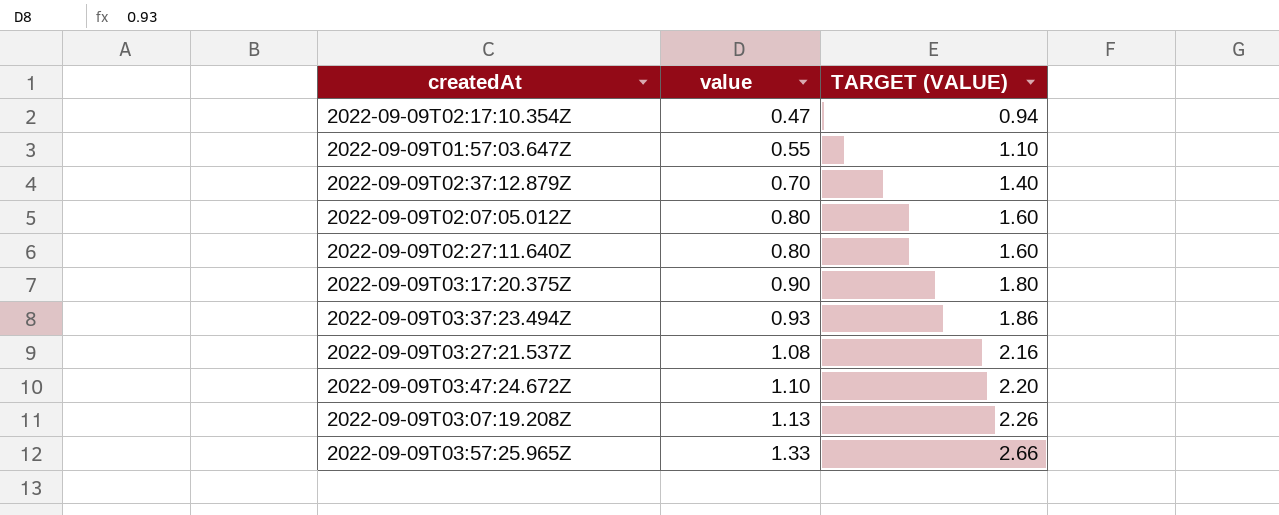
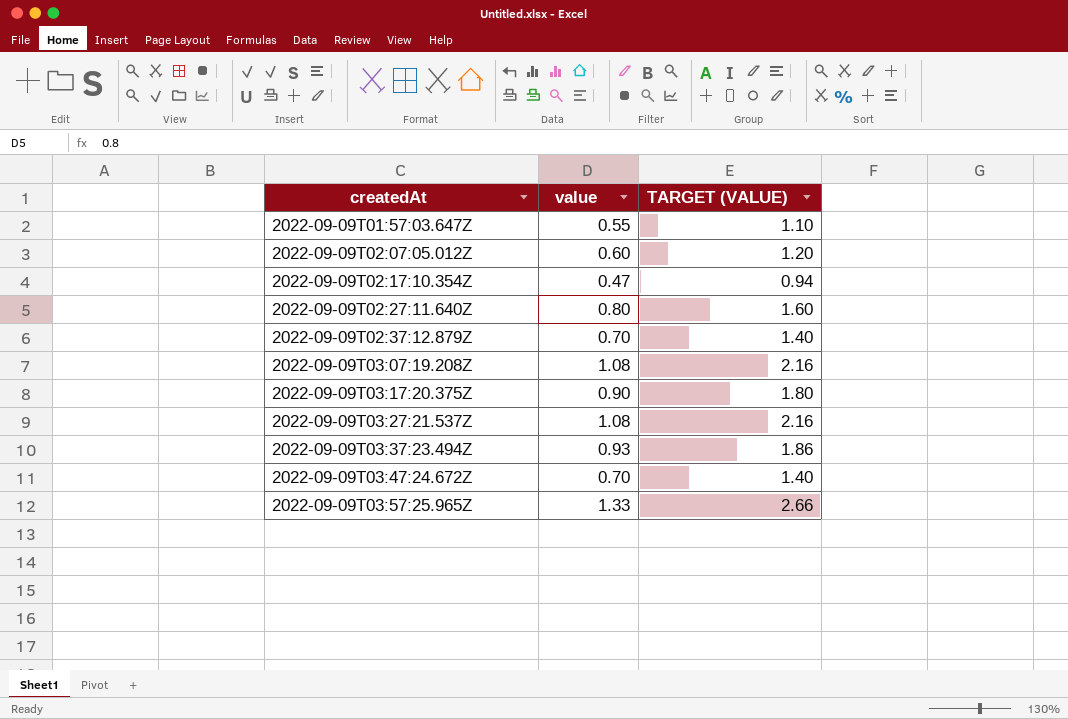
row order: value ascending -> createdAt ascending
2022-09-09T02:07:05.012Z | value: 0.80 -> 0.60
2022-09-09T02:07:05.012Z | TARGET (VALUE): 1.60 -> 1.20
2022-09-09T03:07:19.208Z | value: 1.13 -> 1.08
2022-09-09T03:07:19.208Z | TARGET (VALUE): 2.26 -> 2.16
2022-09-09T03:47:24.672Z | value: 1.10 -> 0.70
2022-09-09T03:47:24.672Z | TARGET (VALUE): 2.20 -> 1.40

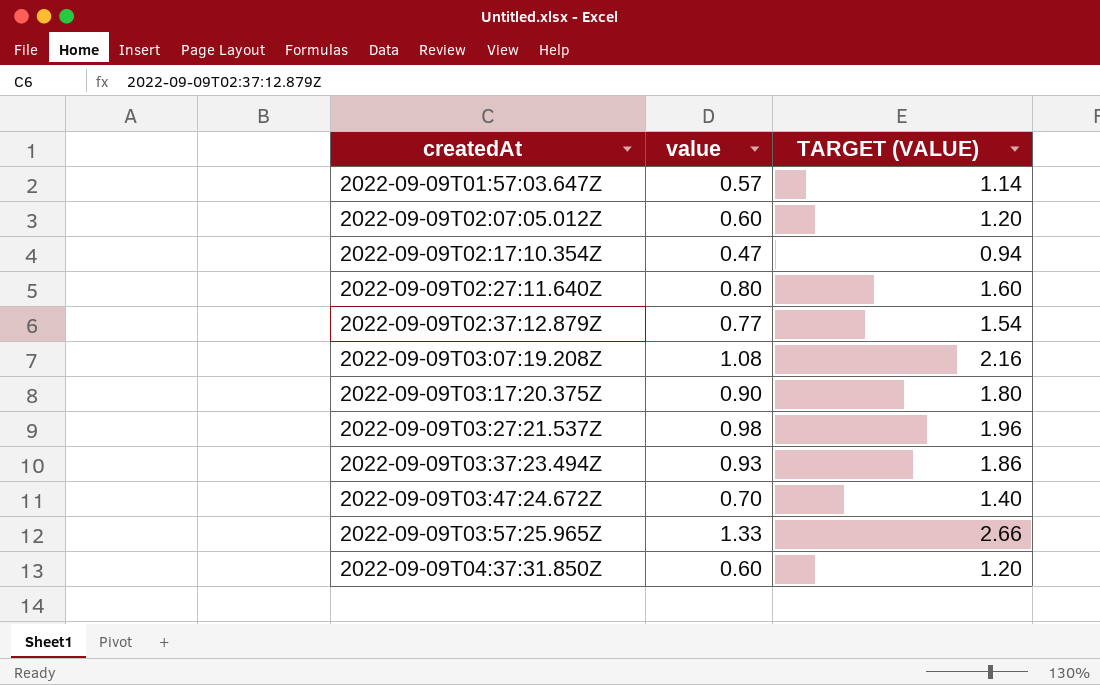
2022-09-09T01:57:03.647Z | value: 0.55 -> 0.57
2022-09-09T01:57:03.647Z | TARGET (VALUE): 1.10 -> 1.14
2022-09-09T02:37:12.879Z | value: 0.70 -> 0.77
2022-09-09T02:37:12.879Z | TARGET (VALUE): 1.40 -> 1.54
2022-09-09T03:27:21.537Z | value: 1.08 -> 0.98
2022-09-09T03:27:21.537Z | TARGET (VALUE): 2.16 -> 1.96
row 2022-09-09T04:37:31.850Z: none -> 0.60 | 1.20

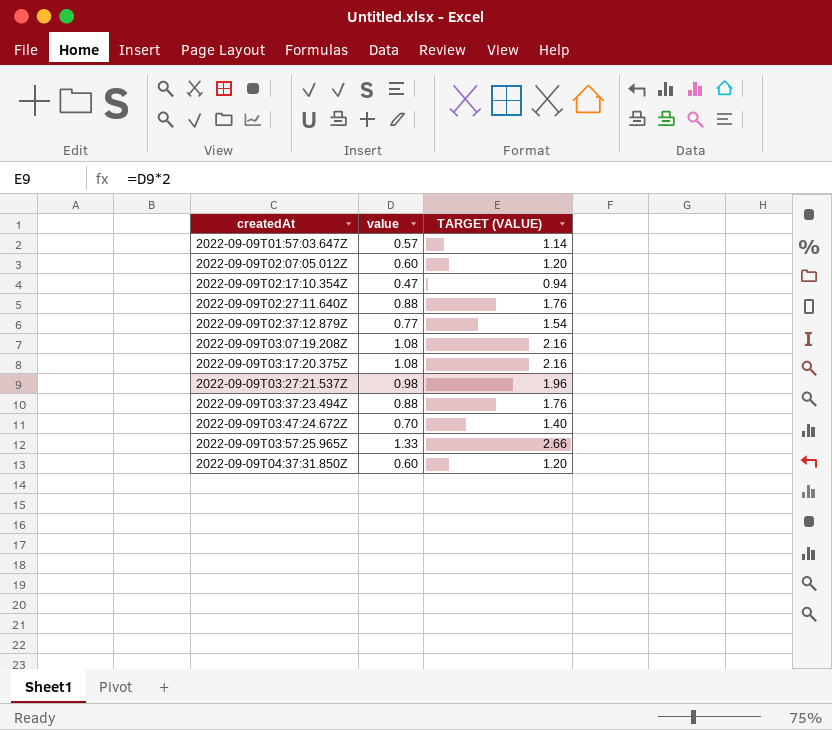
2022-09-09T02:27:11.640Z | value: 0.80 -> 0.88
2022-09-09T02:27:11.640Z | TARGET (VALUE): 1.60 -> 1.76
2022-09-09T03:17:20.375Z | value: 0.90 -> 1.08
2022-09-09T03:17:20.375Z | TARGET (VALUE): 1.80 -> 2.16
2022-09-09T03:37:23.494Z | value: 0.93 -> 0.88
2022-09-09T03:37:23.494Z | TARGET (VALUE): 1.86 -> 1.76

